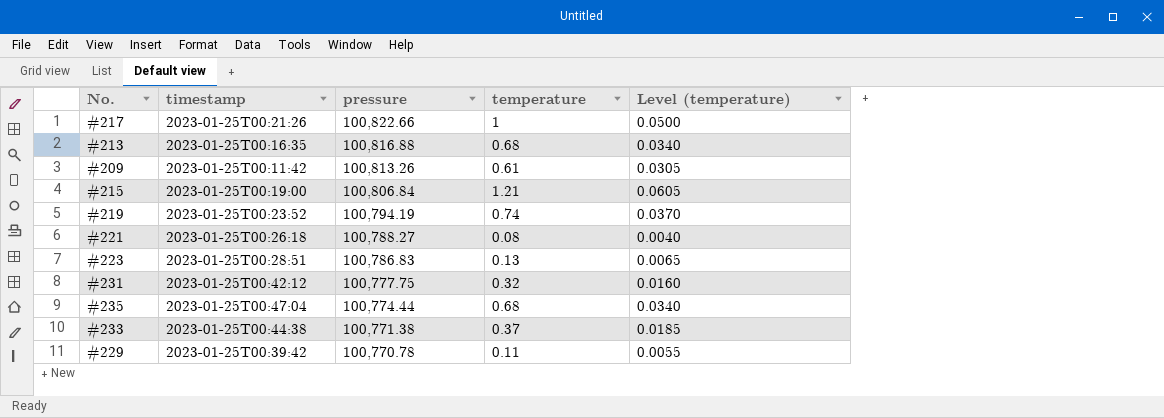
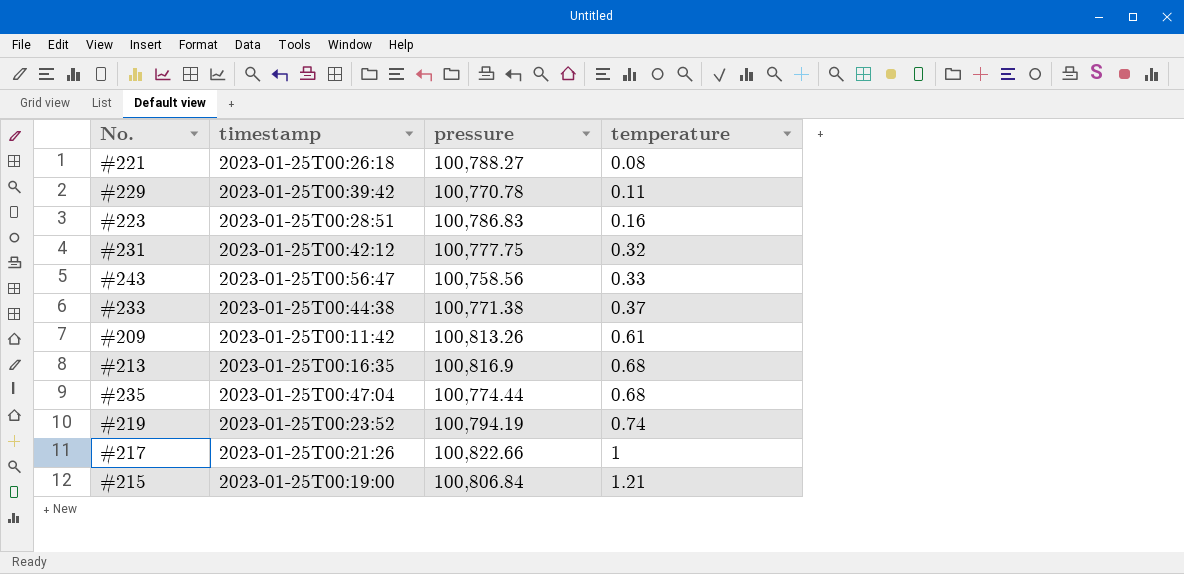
row order: pressure descending -> temperature ascending
column Level (temperature) | formula: [temperature] * 0.05 -> none
#223 | temperature: 0.13 -> 0.16
row #243: none -> 2023-01-25T00:56:47 | 100,758.56 | 0.33
#213 | pressure: 100,816.88 -> 100,816.9

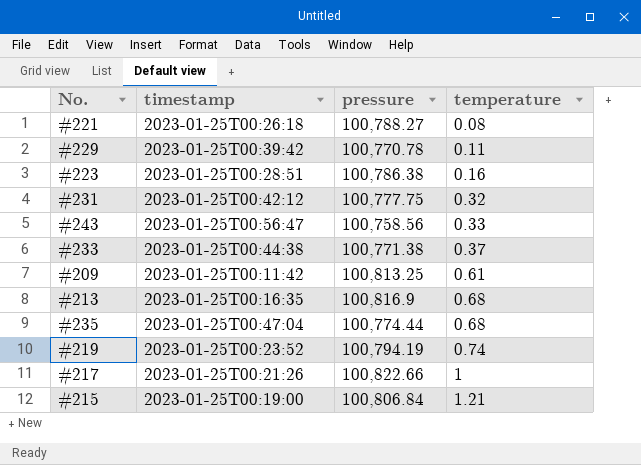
#223 | pressure: 100,786.83 -> 100,786.38
#209 | pressure: 100,813.26 -> 100,813.25

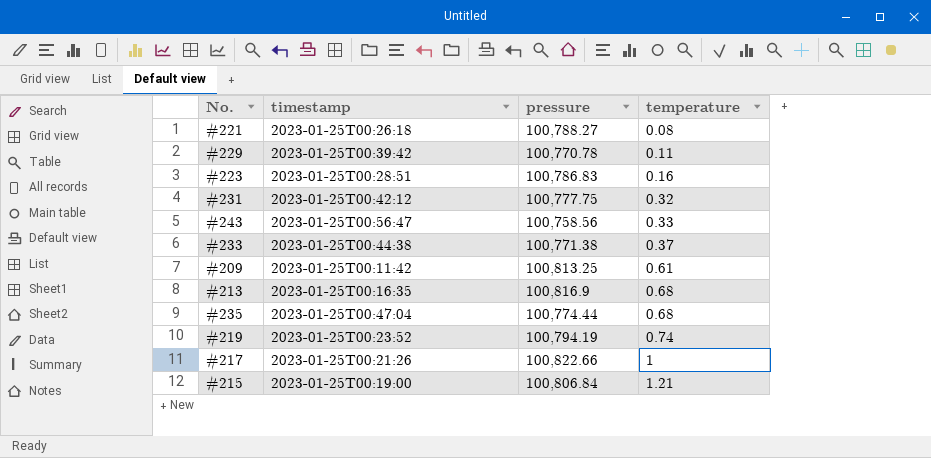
#223 | pressure: 100,786.38 -> 100,786.83

